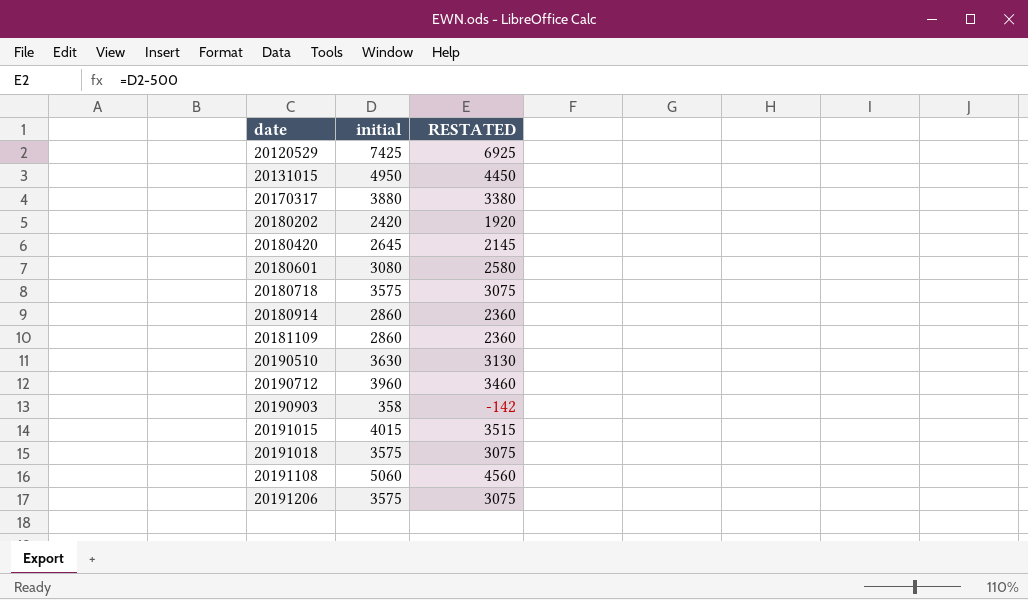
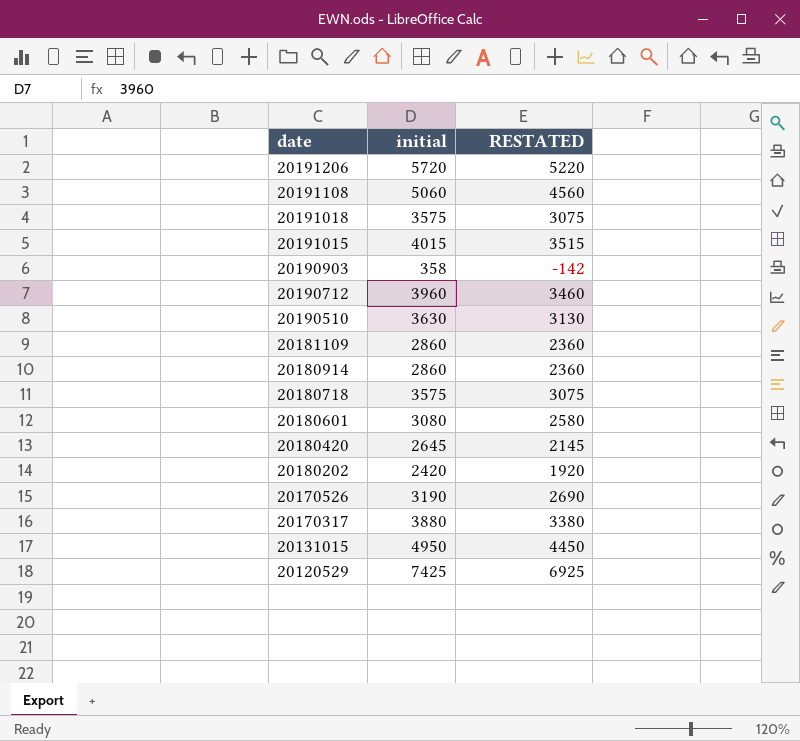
row order: date ascending -> date descending
20191206 | initial: 3575 -> 5720
20191206 | RESTATED: 3075 -> 5220
row 20170526: none -> 3190 | 2690

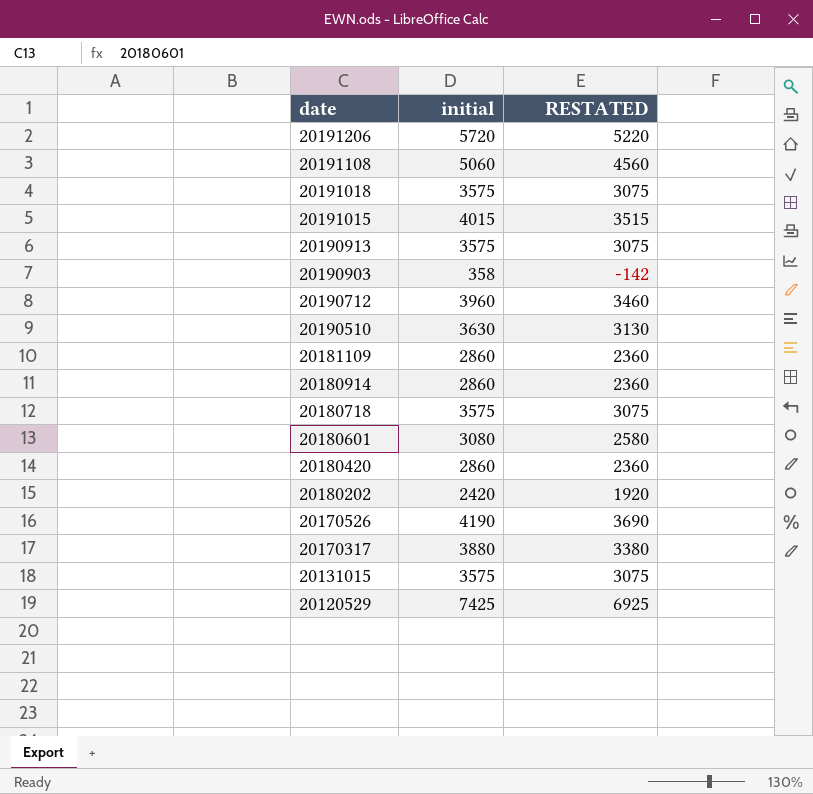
row 20190913: none -> 3575 | 3075
20180420 | initial: 2645 -> 2860
20180420 | RESTATED: 2145 -> 2360
20170526 | initial: 3190 -> 4190
20170526 | RESTATED: 2690 -> 3690
20131015 | initial: 4950 -> 3575
20131015 | RESTATED: 4450 -> 3075

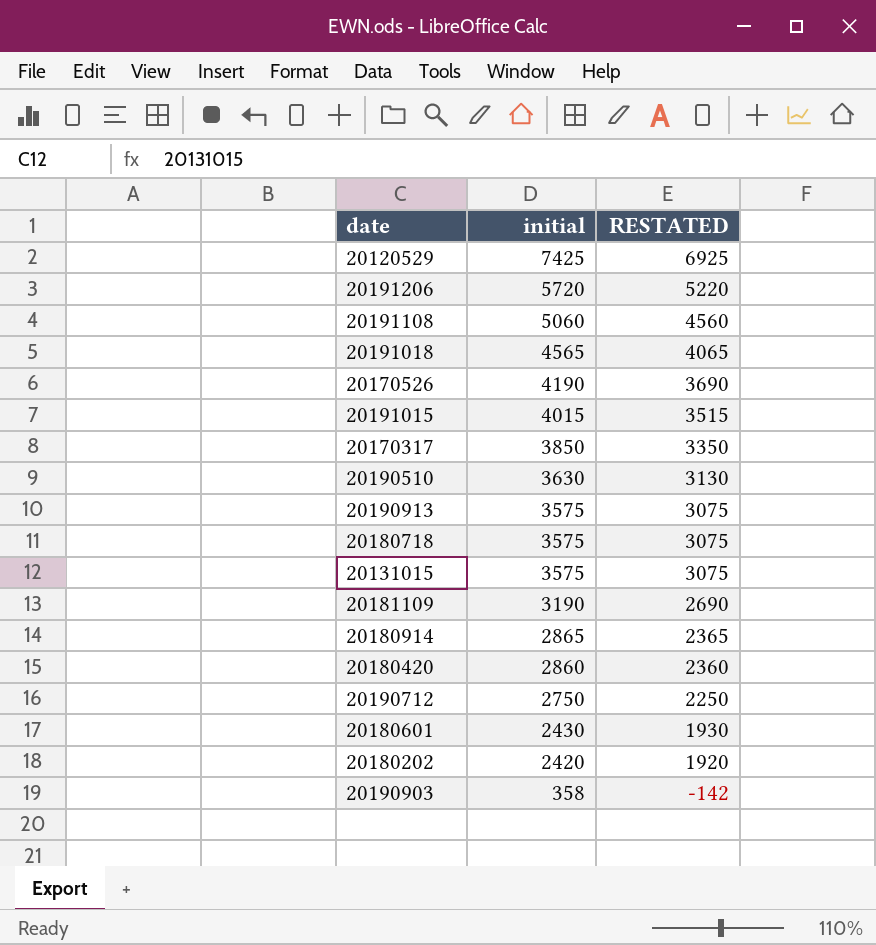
row order: date descending -> initial descending
20191018 | initial: 3575 -> 4565
20191018 | RESTATED: 3075 -> 4065
20170317 | initial: 3880 -> 3850
20170317 | RESTATED: 3380 -> 3350
20181109 | initial: 2860 -> 3190
20181109 | RESTATED: 2360 -> 2690
20180914 | initial: 2860 -> 2865
20180914 | RESTATED: 2360 -> 2365
20190712 | initial: 3960 -> 2750
20190712 | RESTATED: 3460 -> 2250
20180601 | initial: 3080 -> 2430
20180601 | RESTATED: 2580 -> 1930

